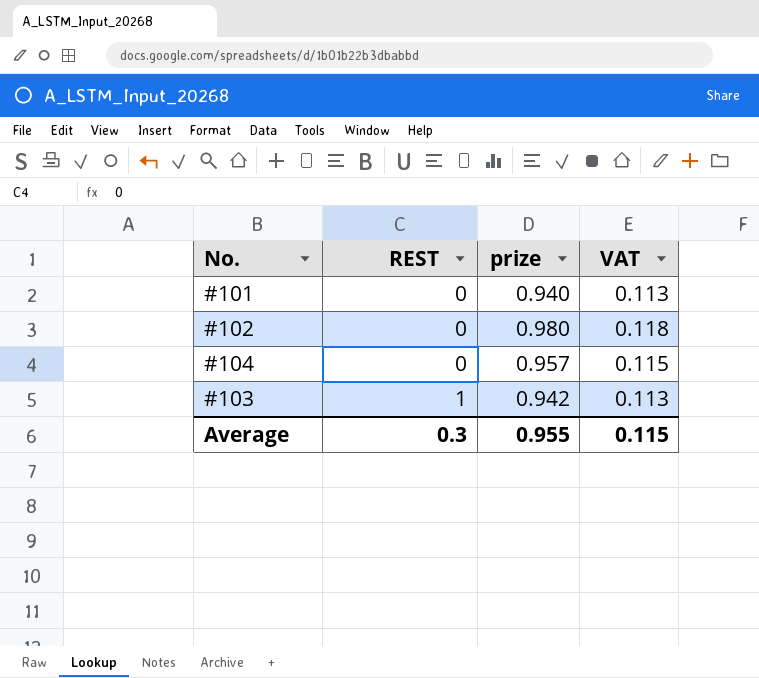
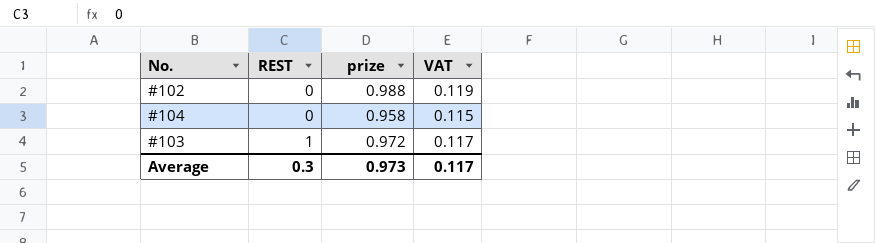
row #101: 0 | 0.940 | 0.113 -> none
#102 | prize: 0.980 -> 0.988
#102 | VAT: 0.118 -> 0.119
#104 | prize: 0.957 -> 0.958
#103 | prize: 0.942 -> 0.972
#103 | VAT: 0.113 -> 0.117
Average | prize: 0.955 -> 0.973
Average | VAT: 0.115 -> 0.117

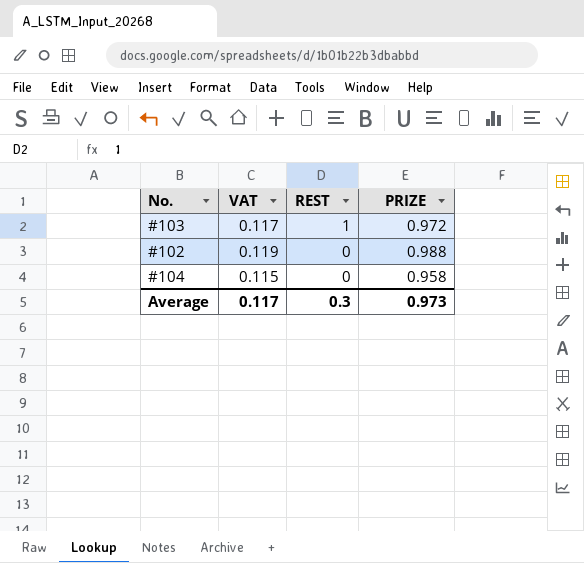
row order: REST ascending -> REST descending
column VAT | position: 4 -> 2
column name: prize -> PRIZE

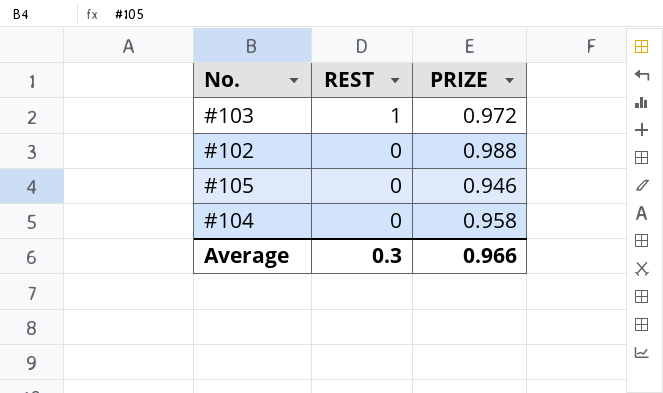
column VAT | formula: [PRIZE] * 0.12 -> none
row #105: none -> 0 | 0.946
Average | PRIZE: 0.973 -> 0.966

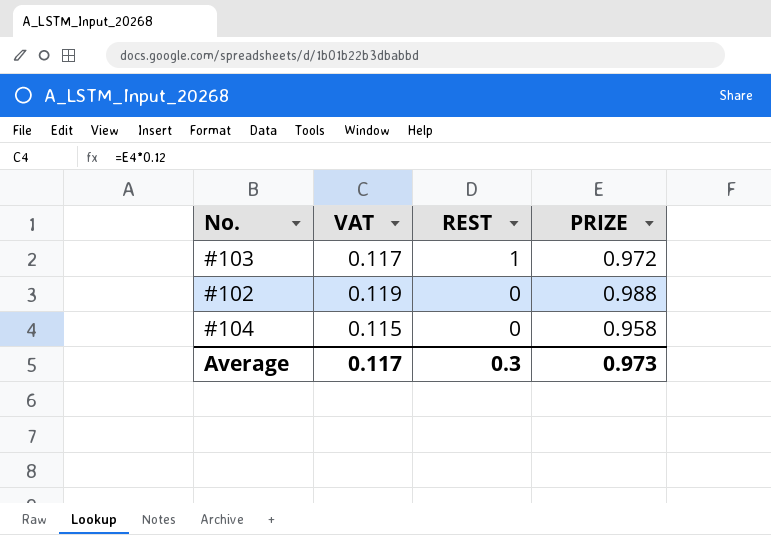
column VAT | formula: none -> [PRIZE] * 0.12
row #105: 0 | 0.946 -> none
Average | PRIZE: 0.966 -> 0.973

